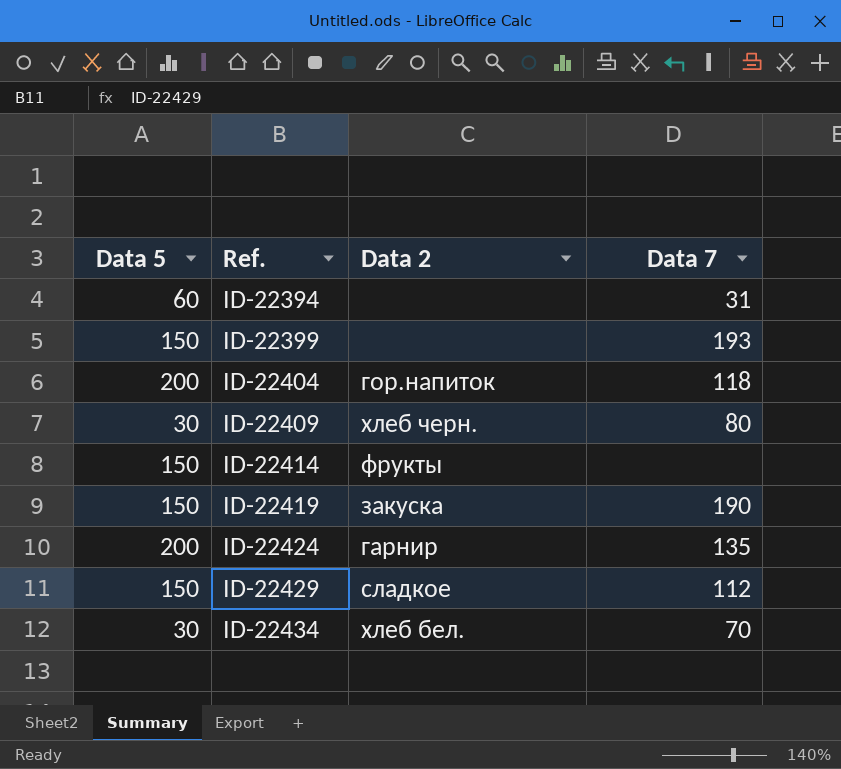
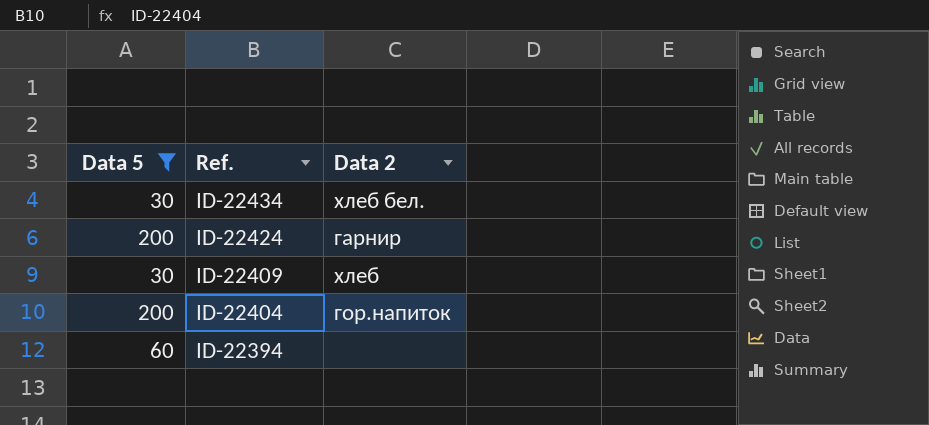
filter: none -> Data 5 != 150
row order: Ref. ascending -> Ref. descending
column Data 7 | position: 4 -> none
ID-22409 | Data 2: хлеб черн. -> хлеб

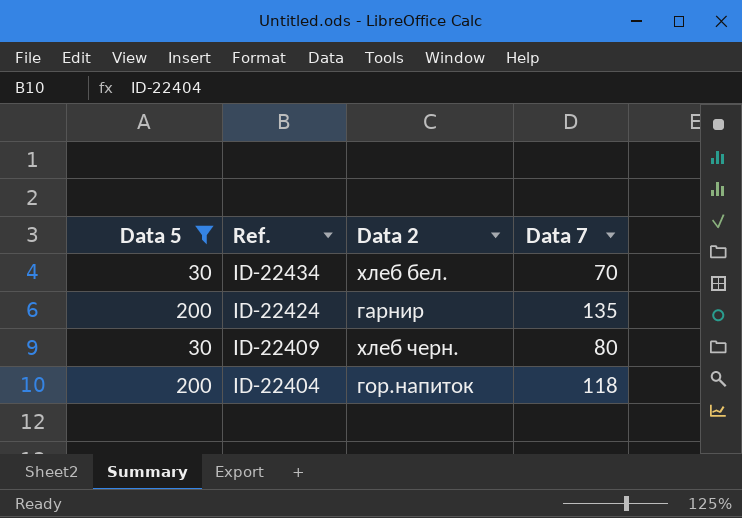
column Data 7 | position: none -> 4
row ID-22394: 60 | none -> none
ID-22409 | Data 2: хлеб -> хлеб черн.

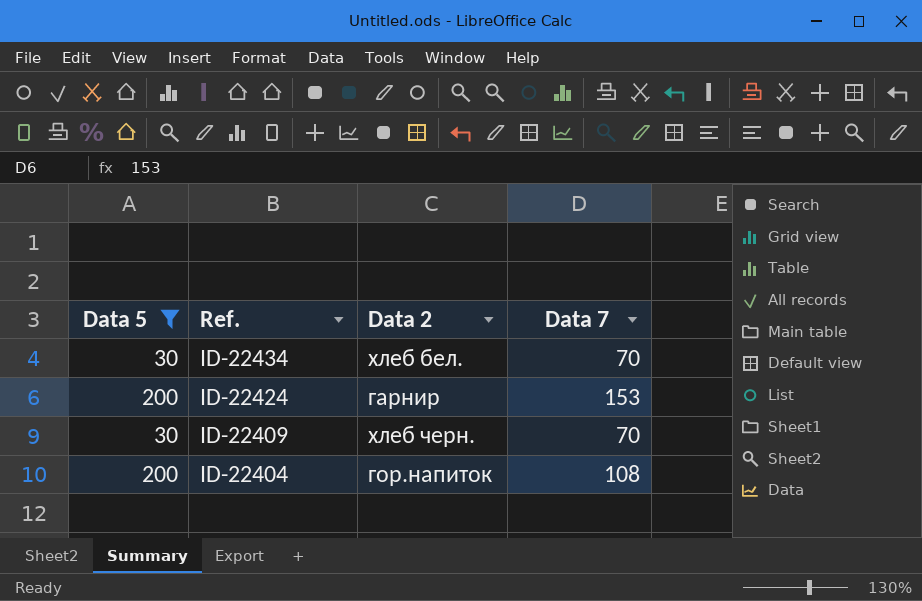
ID-22424 | Data 7: 135 -> 153
ID-22409 | Data 7: 80 -> 70
ID-22404 | Data 7: 118 -> 108

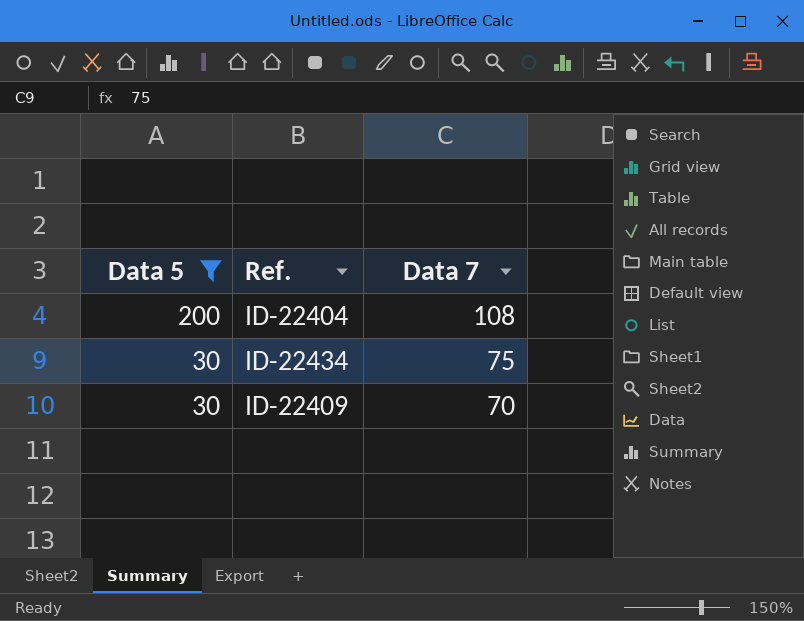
row order: Ref. descending -> Data 5 descending
column Data 2 | position: 3 -> none
row ID-22424: 200 | гарнир | 153 -> none
ID-22434 | Data 7: 70 -> 75

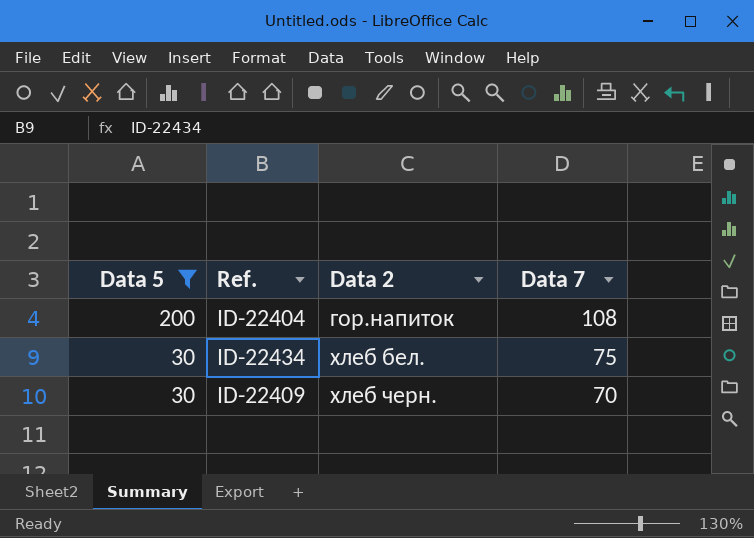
column Data 2 | position: none -> 3

